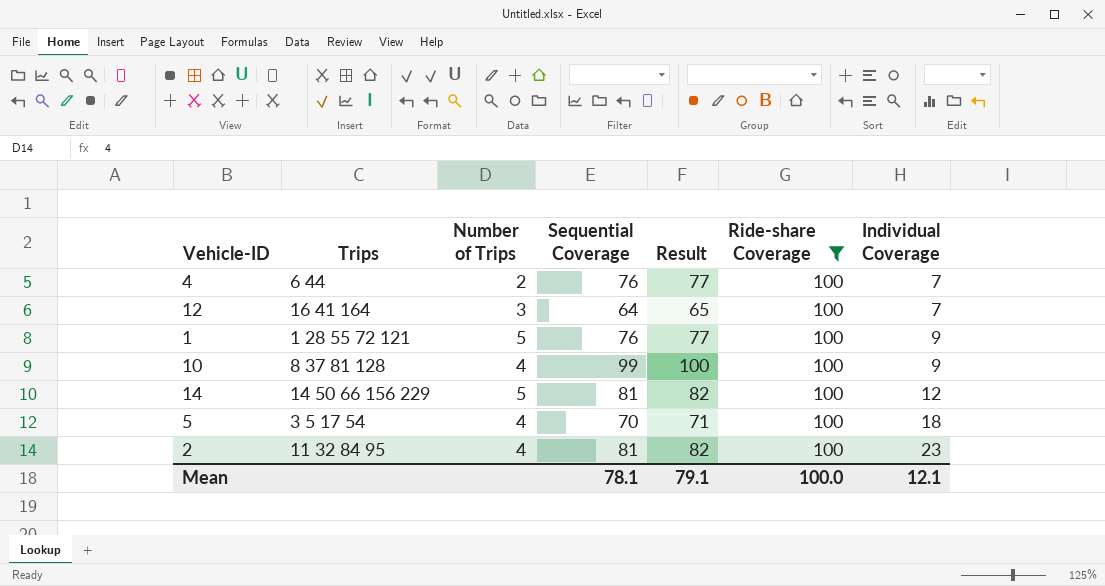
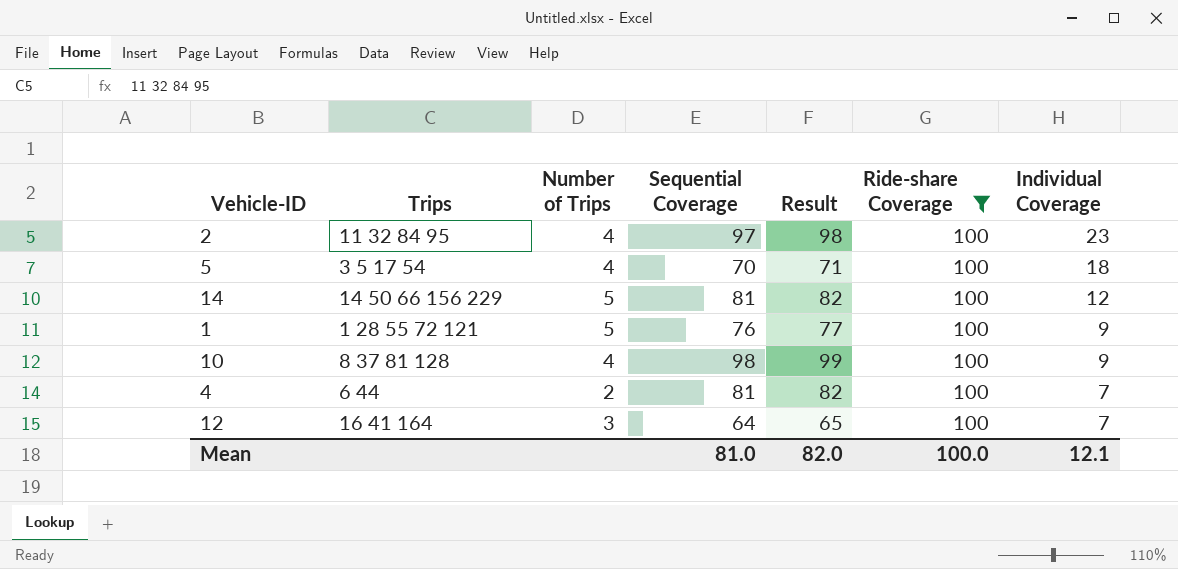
row order: Individual Coverage ascending -> Individual Coverage descending
2 | Sequential Coverage: 81 -> 97
2 | Result: 82 -> 98
10 | Sequential Coverage: 99 -> 98
10 | Result: 100 -> 99
4 | Sequential Coverage: 76 -> 81
4 | Result: 77 -> 82
Mean | Sequential Coverage: 78.1 -> 81.0
Mean | Result: 79.1 -> 82.0

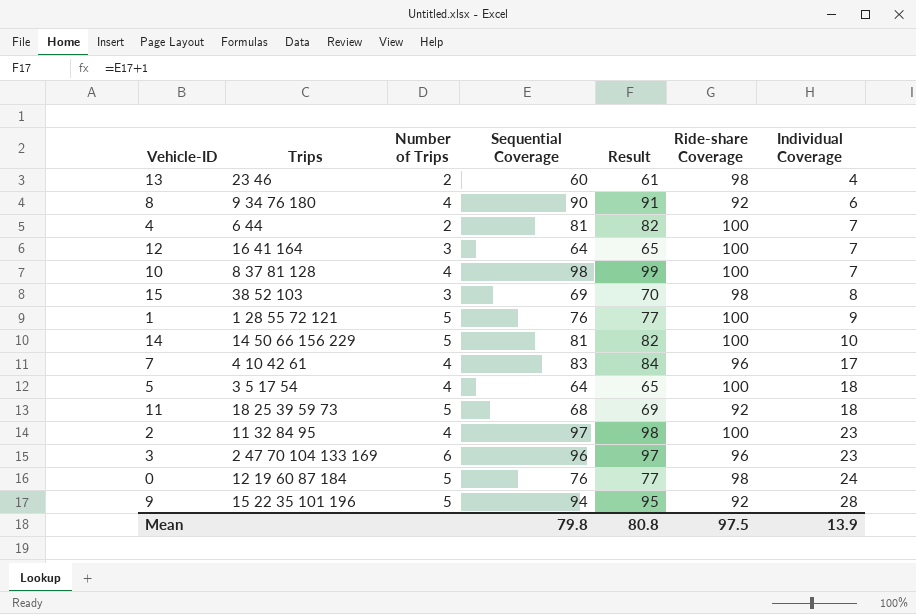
filter: Ride-share Coverage = 100 -> none
row order: Individual Coverage descending -> Individual Coverage ascending
10 | Individual Coverage: 9 -> 7
14 | Individual Coverage: 12 -> 10
5 | Sequential Coverage: 70 -> 64
5 | Result: 71 -> 65
Mean | Sequential Coverage: 81.0 -> 79.8
Mean | Result: 82.0 -> 80.8
Mean | Ride-share Coverage: 100.0 -> 97.5
Mean | Individual Coverage: 12.1 -> 13.9

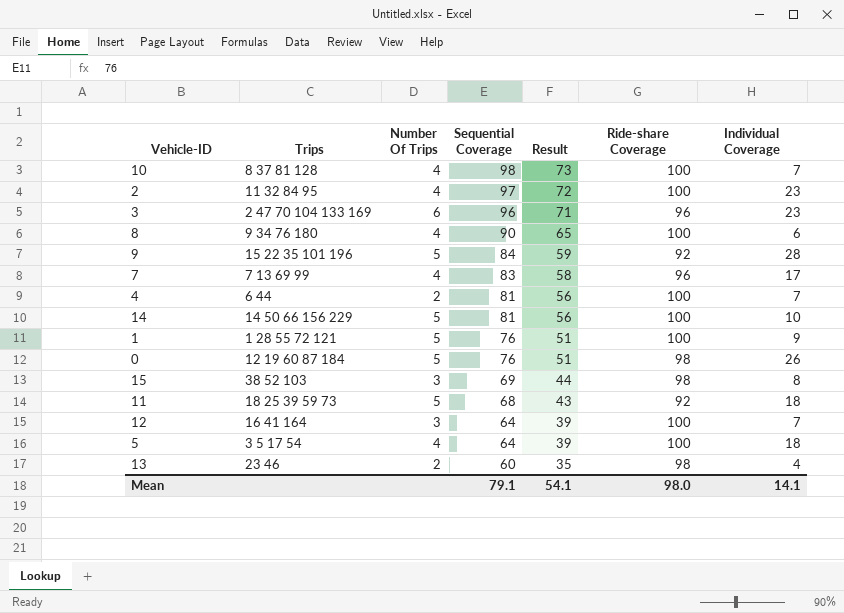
row order: Individual Coverage ascending -> Sequential Coverage descending
column name: Number of Trips -> Number Of Trips
column Result | formula: [Sequential Coverage] + 1 -> [Sequential Coverage] - 25
8 | Ride-share Coverage: 92 -> 100
9 | Sequential Coverage: 94 -> 84
7 | Trips: 4 10 42 61 -> 7 13 69 99
0 | Individual Coverage: 24 -> 26
Mean | Sequential Coverage: 79.8 -> 79.1
Mean | Result: 80.8 -> 54.1
Mean | Ride-share Coverage: 97.5 -> 98.0
Mean | Individual Coverage: 13.9 -> 14.1

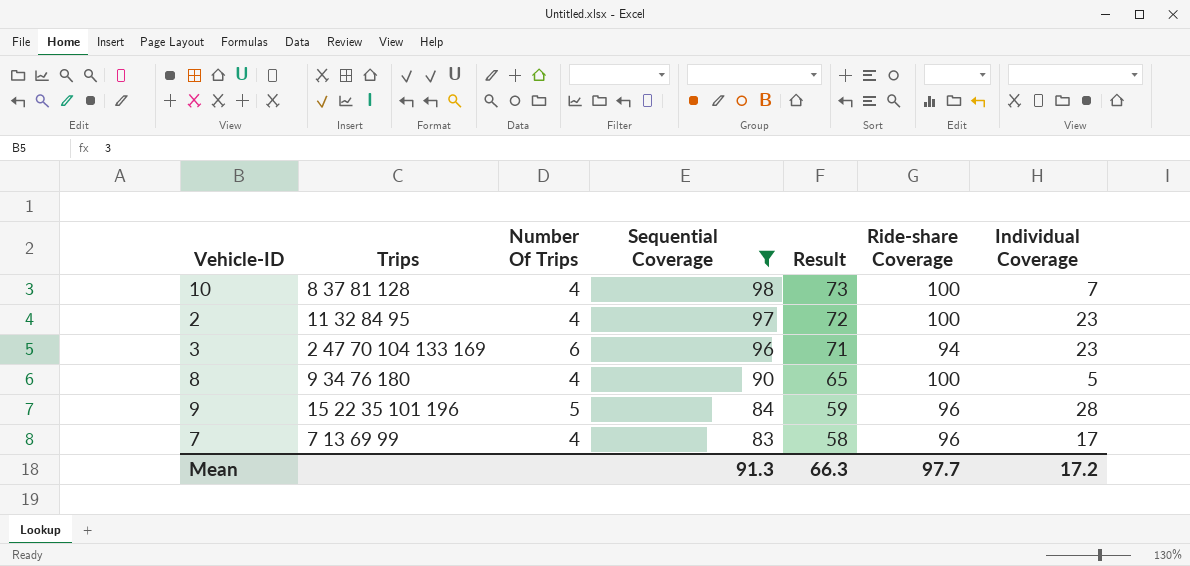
filter: none -> Sequential Coverage >= 83
3 | Ride-share Coverage: 96 -> 94
8 | Individual Coverage: 6 -> 5
9 | Ride-share Coverage: 92 -> 96
Mean | Sequential Coverage: 79.1 -> 91.3
Mean | Result: 54.1 -> 66.3
Mean | Ride-share Coverage: 98.0 -> 97.7
Mean | Individual Coverage: 14.1 -> 17.2

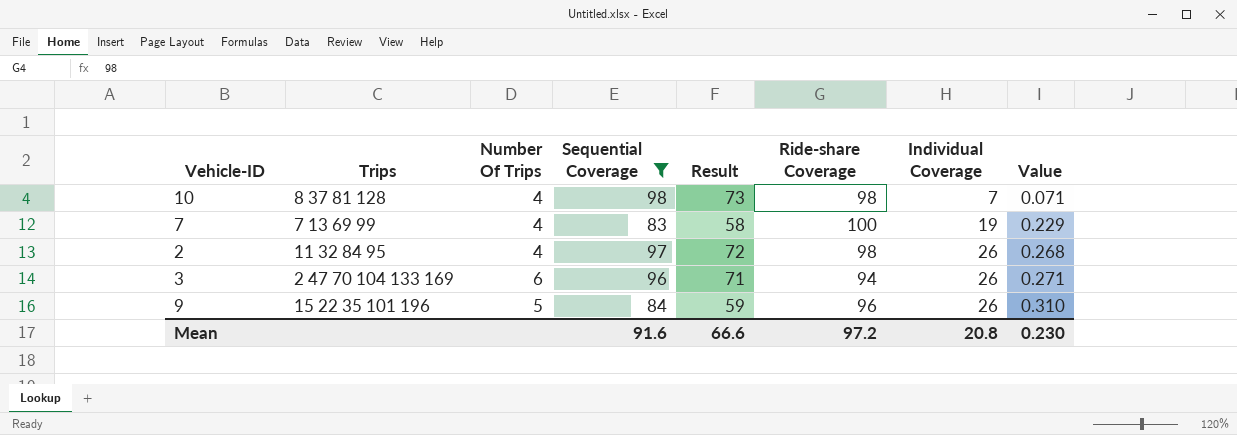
row order: Sequential Coverage descending -> Individual Coverage ascending
column Value | formula: none -> [Individual Coverage] / [Sequential Coverage]
row 8: 9 34 76 180 | 4 | 90 | 65 | 100 | 5 -> none
10 | Ride-share Coverage: 100 -> 98
7 | Ride-share Coverage: 96 -> 100
7 | Individual Coverage: 17 -> 19
2 | Ride-share Coverage: 100 -> 98
2 | Individual Coverage: 23 -> 26
3 | Individual Coverage: 23 -> 26
9 | Individual Coverage: 28 -> 26
Mean | Sequential Coverage: 91.3 -> 91.6
Mean | Result: 66.3 -> 66.6
Mean | Ride-share Coverage: 97.7 -> 97.2
Mean | Individual Coverage: 17.2 -> 20.8

